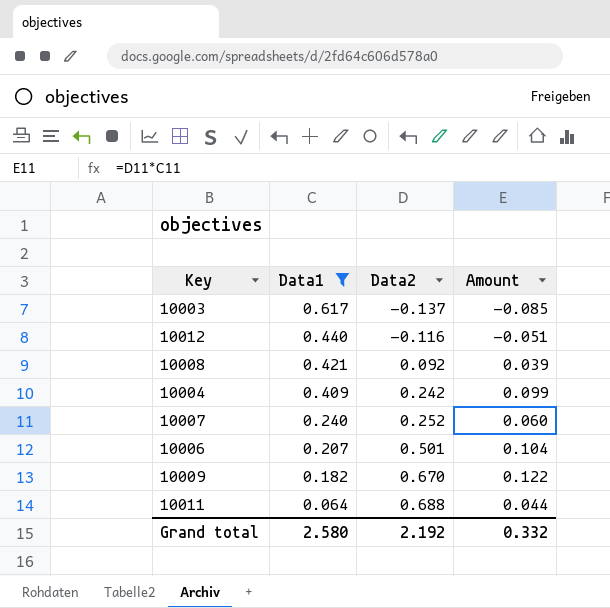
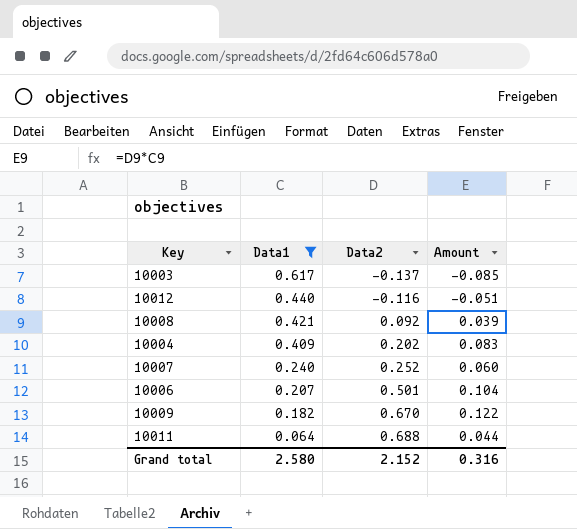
10004 | Data2: 0.242 -> 0.202
10004 | Amount: 0.099 -> 0.083
Grand total | Data2: 2.192 -> 2.152
Grand total | Amount: 0.332 -> 0.316

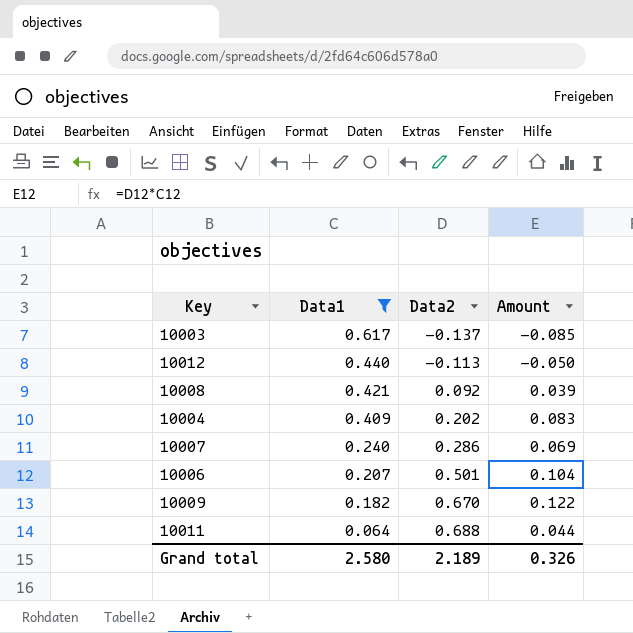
10012 | Data2: -0.116 -> -0.113
10012 | Amount: -0.051 -> -0.050
10007 | Data2: 0.252 -> 0.286
10007 | Amount: 0.060 -> 0.069
Grand total | Data2: 2.152 -> 2.189
Grand total | Amount: 0.316 -> 0.326

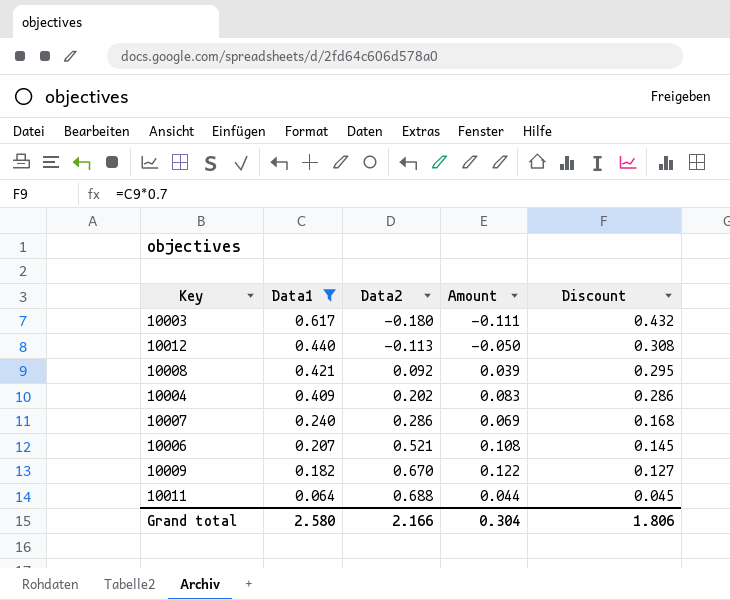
column Discount | formula: none -> [Data1] * 0.7
10003 | Data2: -0.137 -> -0.180
10003 | Amount: -0.085 -> -0.111
10006 | Data2: 0.501 -> 0.521
10006 | Amount: 0.104 -> 0.108
Grand total | Data2: 2.189 -> 2.166
Grand total | Amount: 0.326 -> 0.304

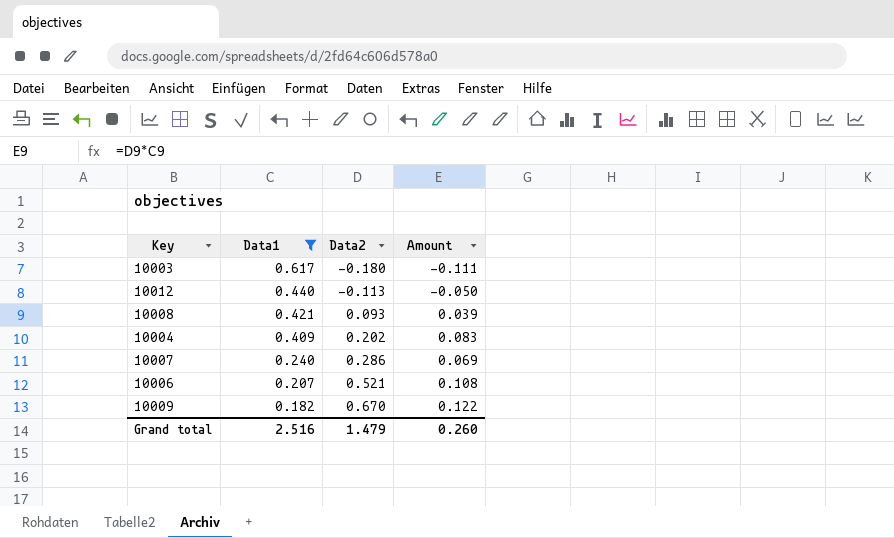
column Discount | formula: [Data1] * 0.7 -> none
row 10011: 0.064 | 0.688 | 0.044 | 0.045 -> none
10008 | Data2: 0.092 -> 0.093
Grand total | Data1: 2.580 -> 2.516
Grand total | Data2: 2.166 -> 1.479
Grand total | Amount: 0.304 -> 0.260

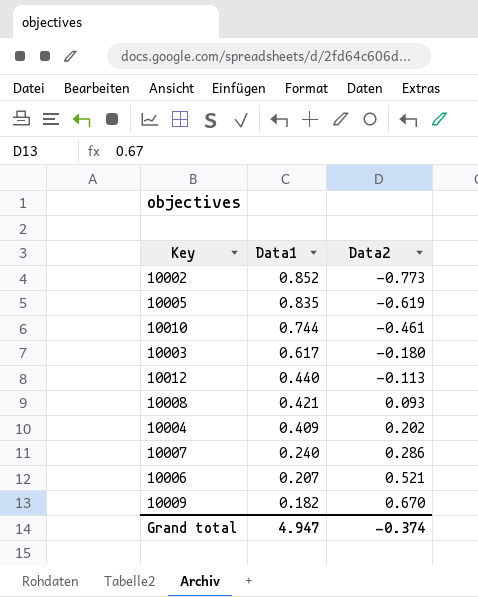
filter: Data1 <= 0.617 -> none
column Amount | formula: [Data1] * [Data2] -> none
Grand total | Data1: 2.516 -> 4.947
Grand total | Data2: 1.479 -> -0.374

